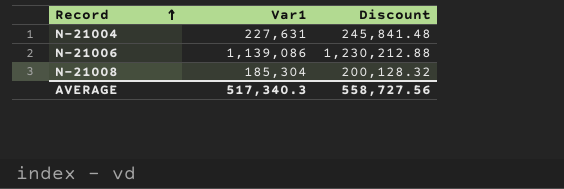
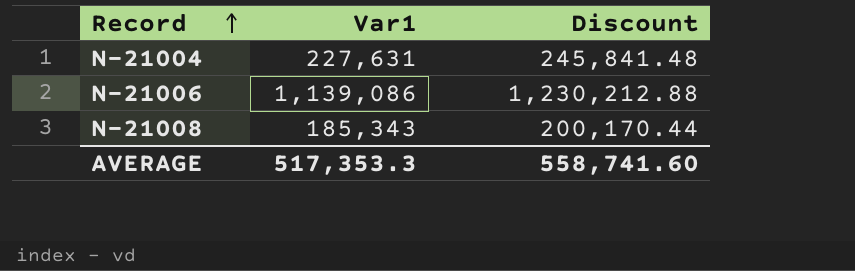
N-21008 | Var1: 185,304 -> 185,343
N-21008 | Discount: 200,128.32 -> 200,170.44
AVERAGE | Var1: 517,340.3 -> 517,353.3
AVERAGE | Discount: 558,727.56 -> 558,741.60

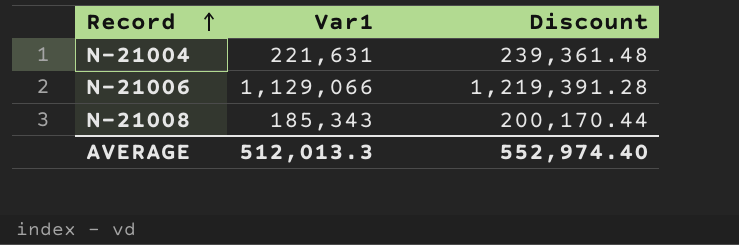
N-21004 | Var1: 227,631 -> 221,631
N-21004 | Discount: 245,841.48 -> 239,361.48
N-21006 | Var1: 1,139,086 -> 1,129,066
N-21006 | Discount: 1,230,212.88 -> 1,219,391.28
AVERAGE | Var1: 517,353.3 -> 512,013.3
AVERAGE | Discount: 558,741.60 -> 552,974.40

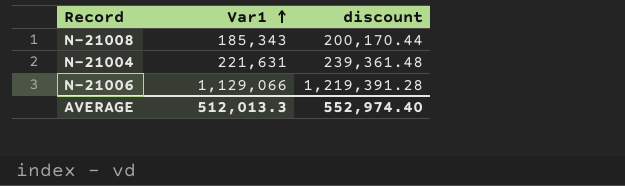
row order: Record ascending -> Var1 ascending
column name: Discount -> discount

